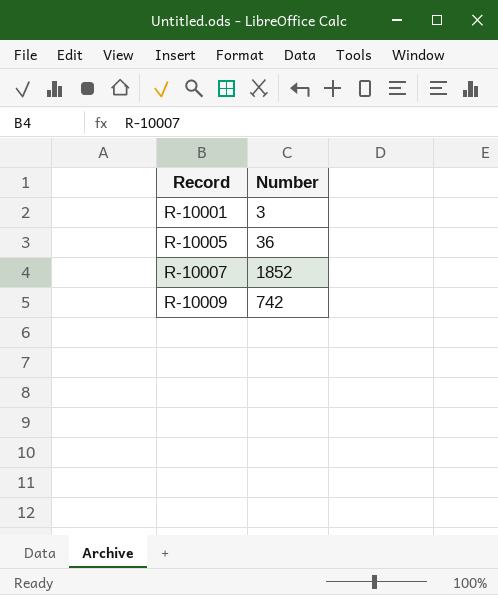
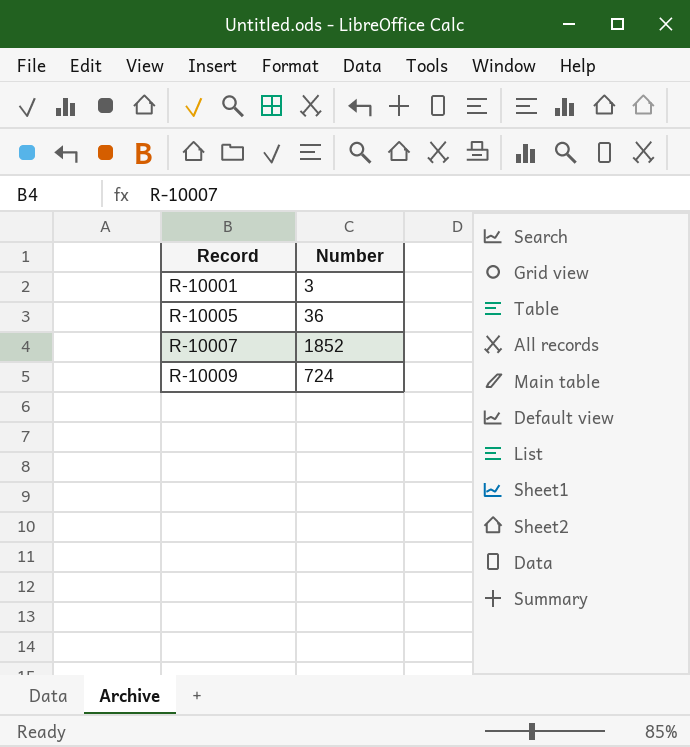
R-10009 | Number: 742 -> 724

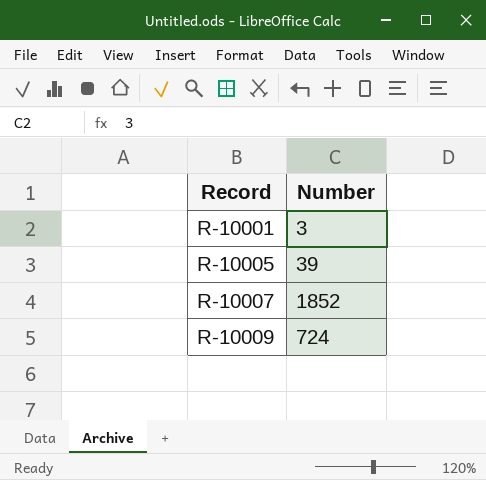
R-10005 | Number: 36 -> 39

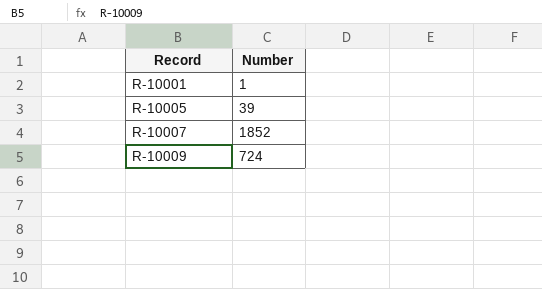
R-10001 | Number: 3 -> 1

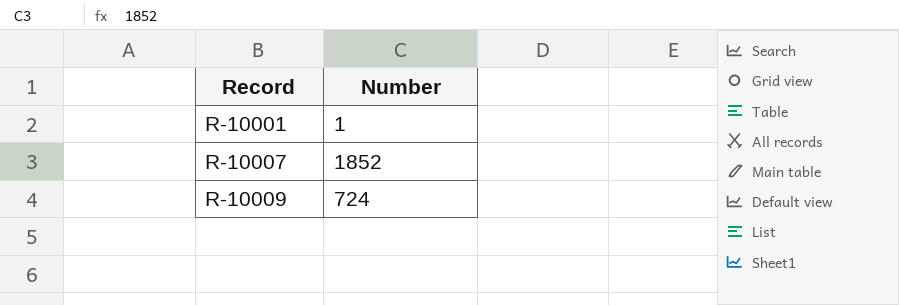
row R-10005: 39 -> none

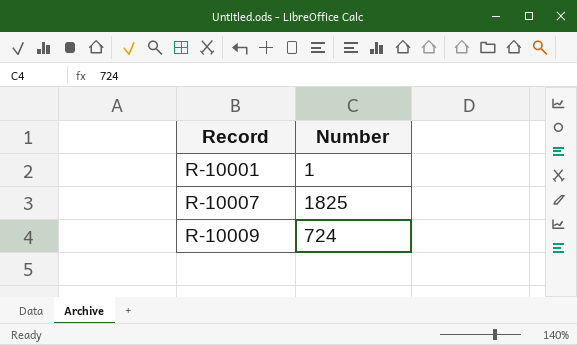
R-10007 | Number: 1852 -> 1825

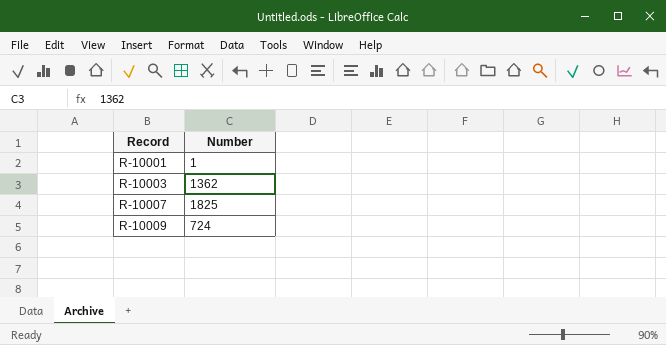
row R-10003: none -> 1362

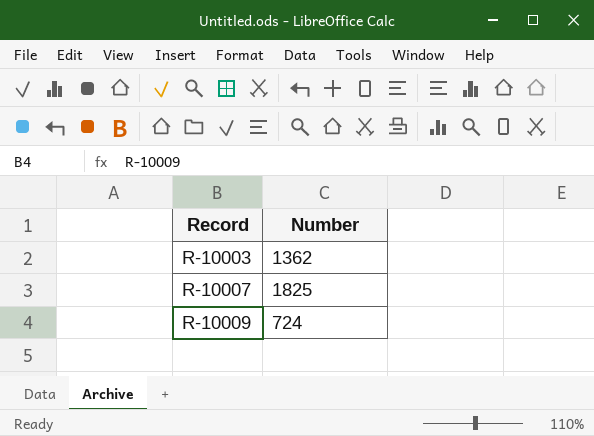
row R-10001: 1 -> none

